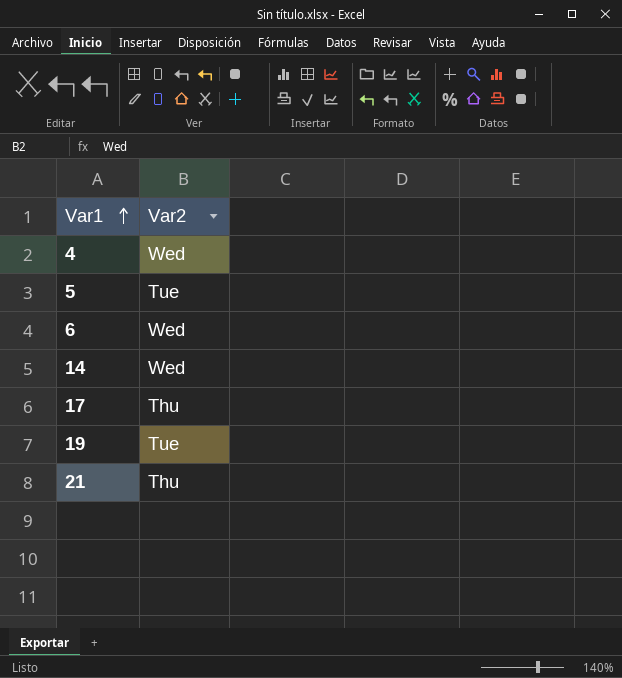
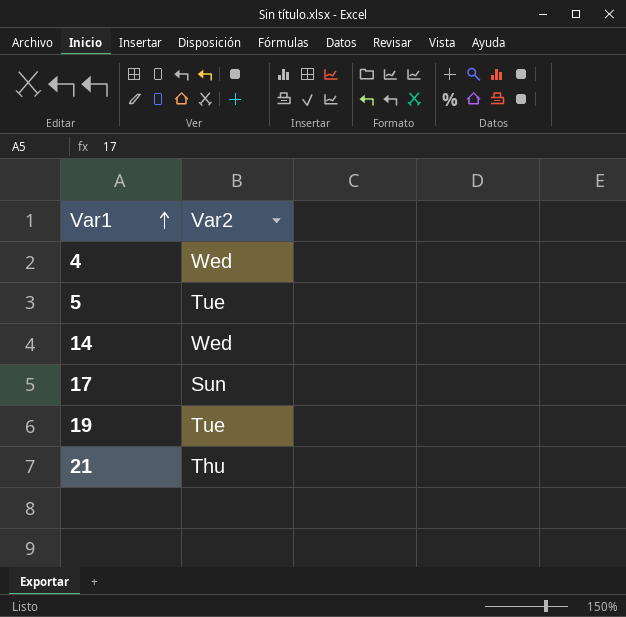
row 6: Wed -> none
17 | Var2: Thu -> Sun

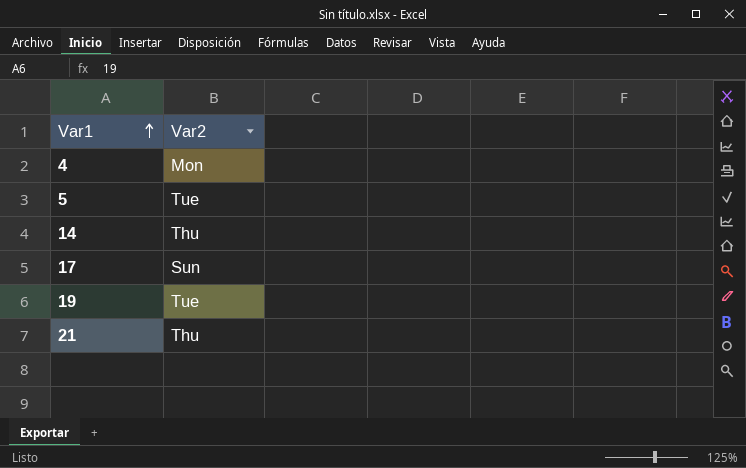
4 | Var2: Wed -> Mon
14 | Var2: Wed -> Thu

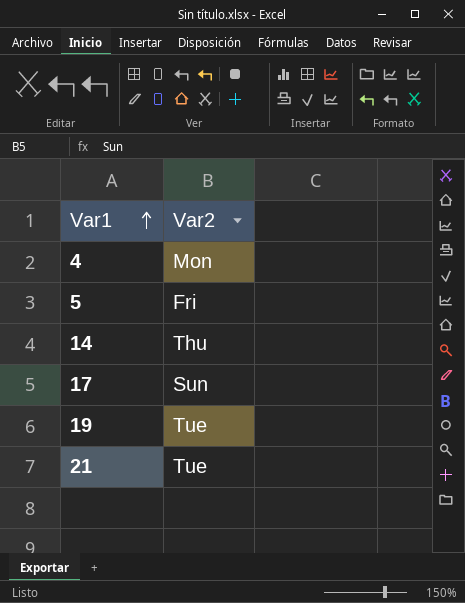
5 | Var2: Tue -> Fri
21 | Var2: Thu -> Tue

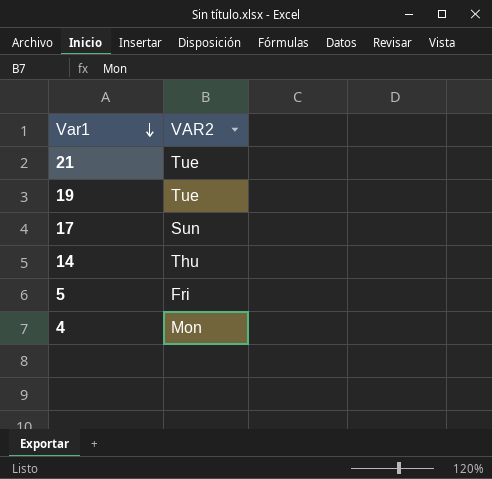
row order: Var1 ascending -> Var1 descending
column name: Var2 -> VAR2

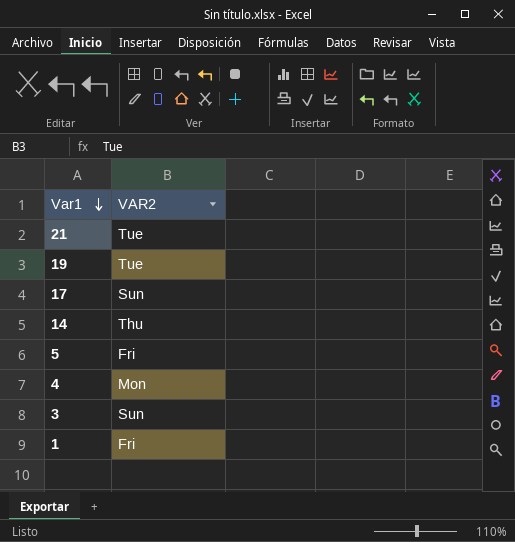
row 3: none -> Sun
row 1: none -> Fri

